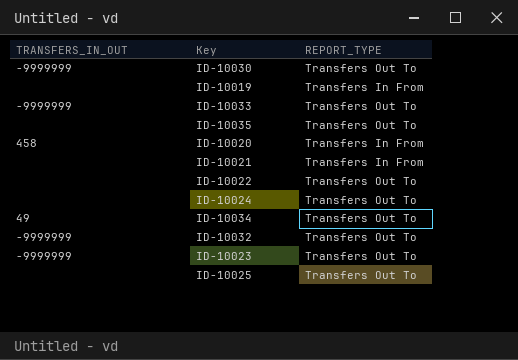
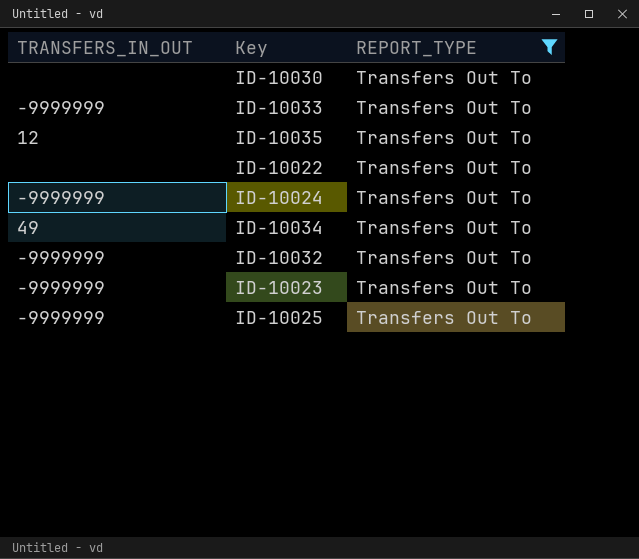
filter: none -> REPORT_TYPE = Transfers Out To
ID-10030 | TRANSFERS_IN_OUT: -9999999 -> none
ID-10035 | TRANSFERS_IN_OUT: none -> 12
ID-10024 | TRANSFERS_IN_OUT: none -> -9999999
ID-10025 | TRANSFERS_IN_OUT: none -> -9999999

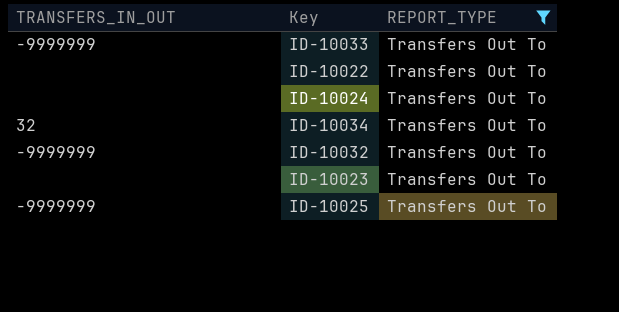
row ID-10030: none | Transfers Out To -> none
row ID-10035: 12 | Transfers Out To -> none
ID-10024 | TRANSFERS_IN_OUT: -9999999 -> none
ID-10034 | TRANSFERS_IN_OUT: 49 -> 32
ID-10023 | TRANSFERS_IN_OUT: -9999999 -> none

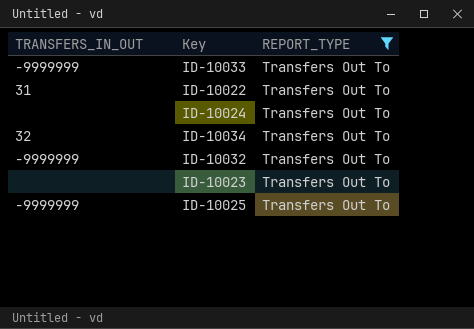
ID-10022 | TRANSFERS_IN_OUT: none -> 31

